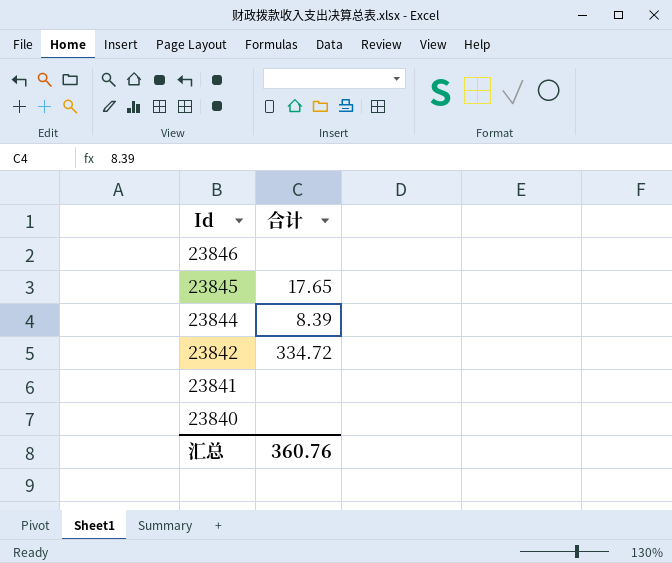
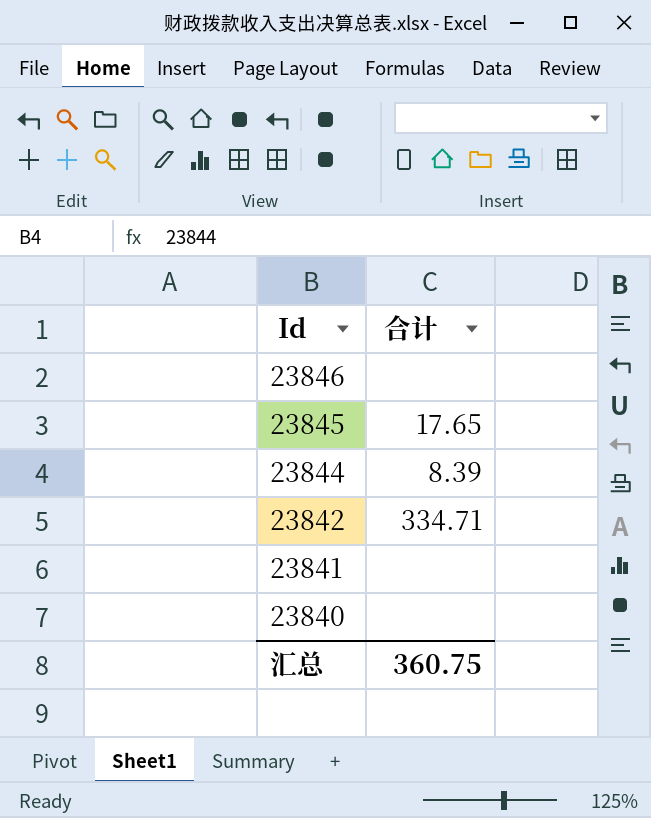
23842 | 合计: 334.72 -> 334.71
汇总 | 合计: 360.76 -> 360.75

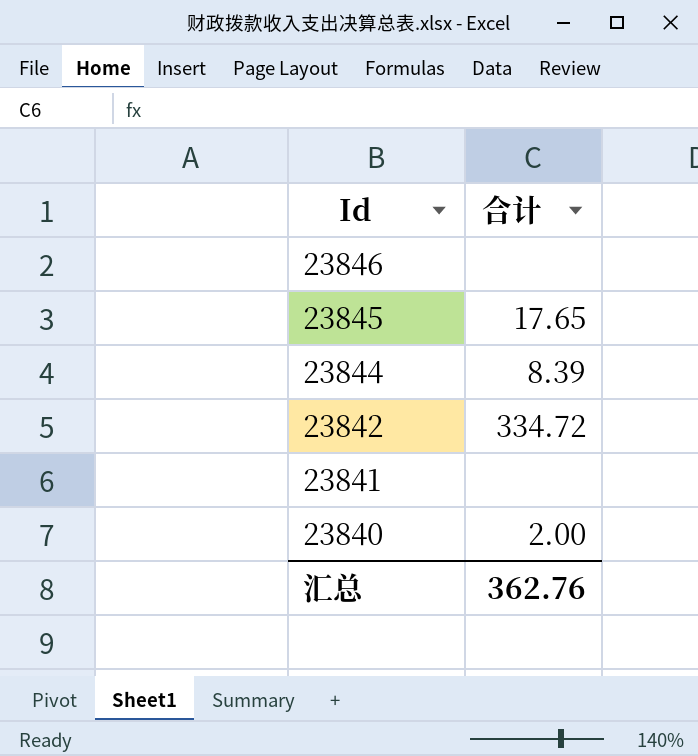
23842 | 合计: 334.71 -> 334.72
23840 | 合计: none -> 2.00
汇总 | 合计: 360.75 -> 362.76

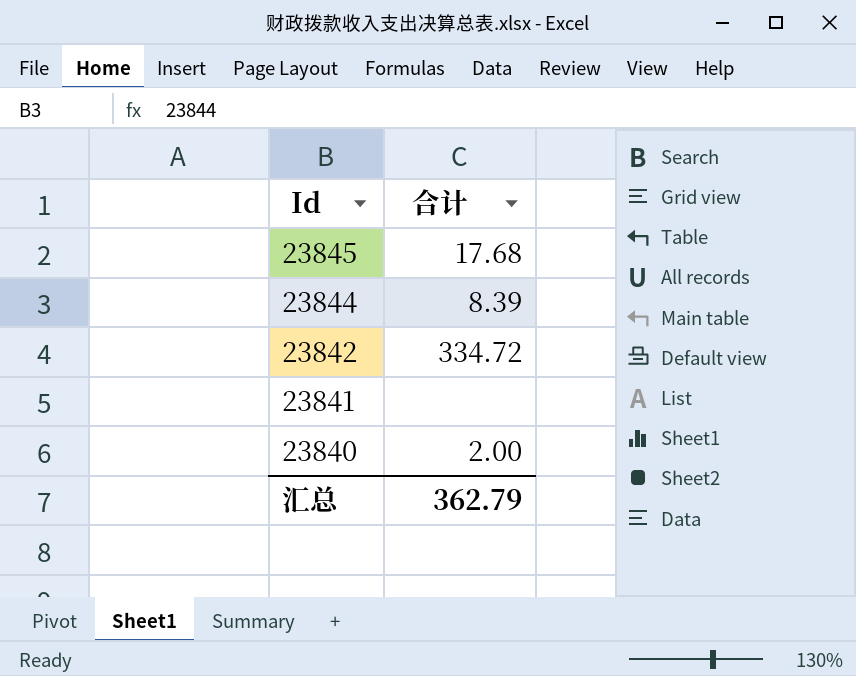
row 23846: none -> none
23845 | 合计: 17.65 -> 17.68
汇总 | 合计: 362.76 -> 362.79

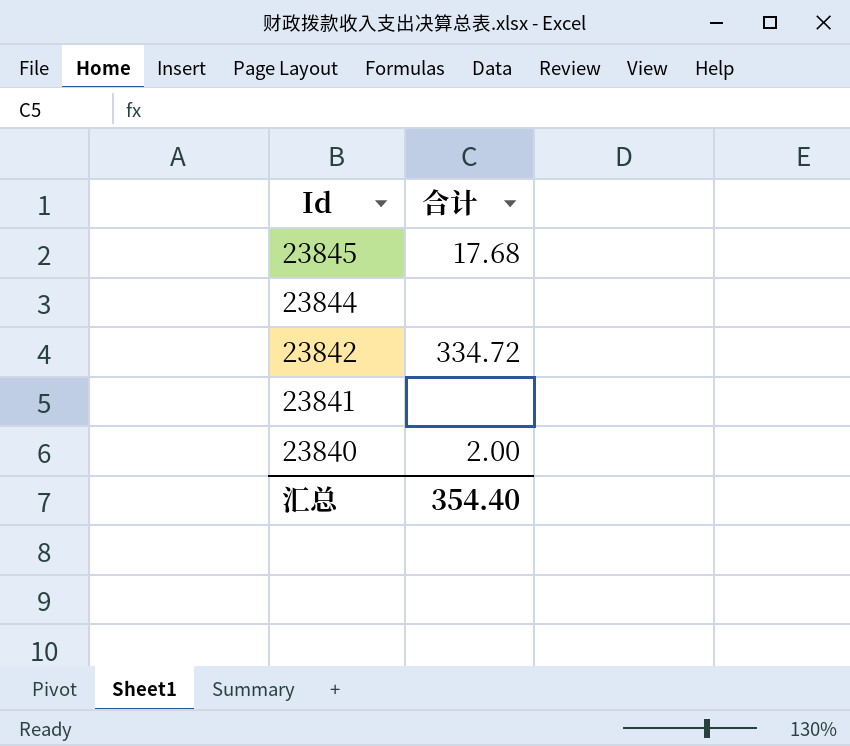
23844 | 合计: 8.39 -> none
汇总 | 合计: 362.79 -> 354.40

